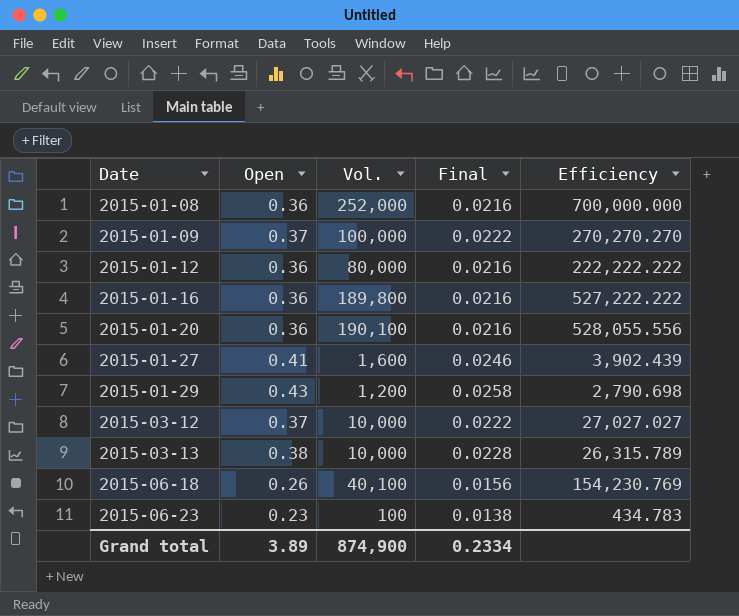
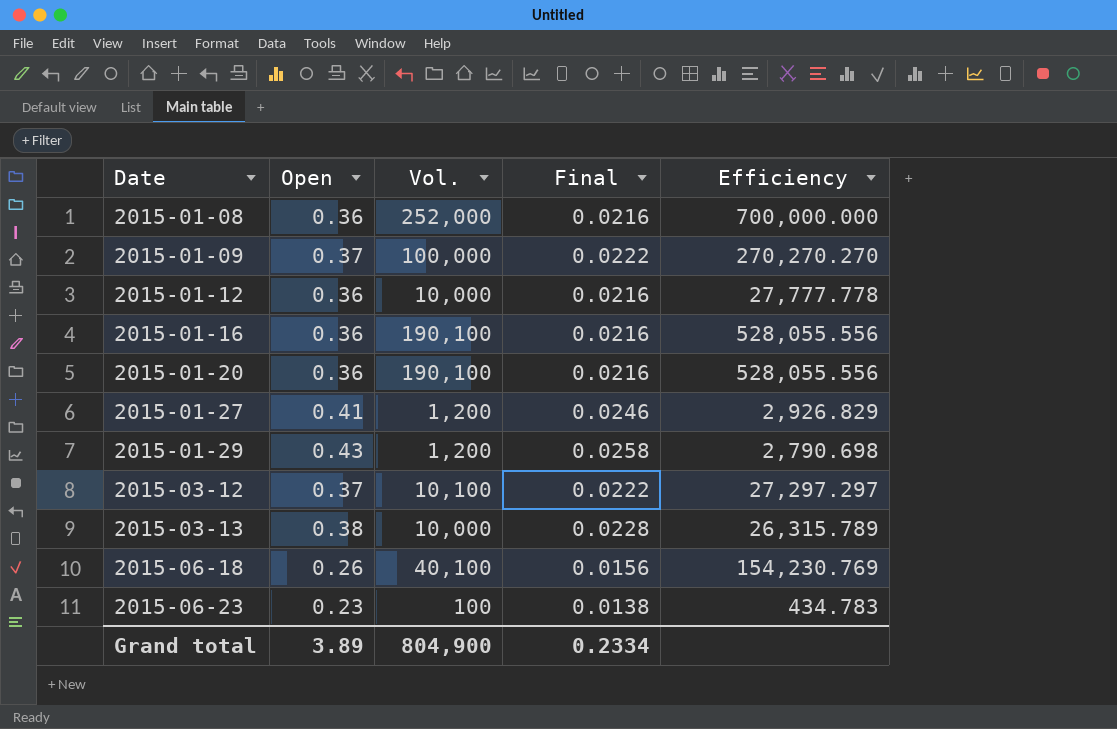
2015-01-12 | Vol.: 80,000 -> 10,000
2015-01-12 | Efficiency: 222,222.222 -> 27,777.778
2015-01-16 | Vol.: 189,800 -> 190,100
2015-01-16 | Efficiency: 527,222.222 -> 528,055.556
2015-01-27 | Vol.: 1,600 -> 1,200
2015-01-27 | Efficiency: 3,902.439 -> 2,926.829
2015-03-12 | Vol.: 10,000 -> 10,100
2015-03-12 | Efficiency: 27,027.027 -> 27,297.297
Grand total | Vol.: 874,900 -> 804,900

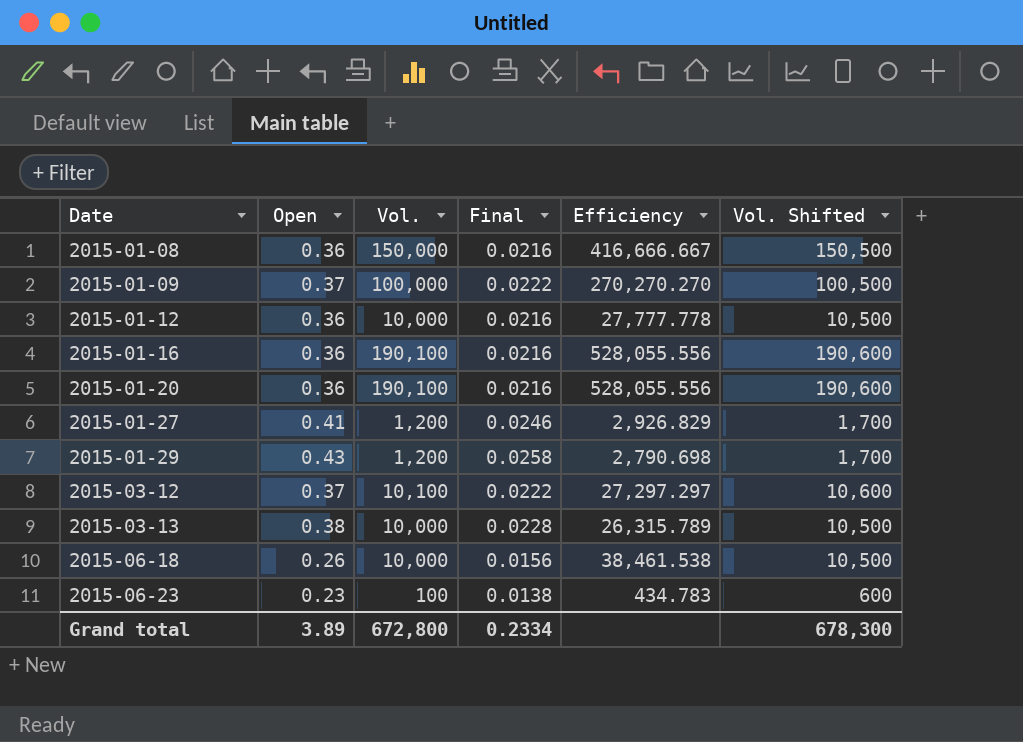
column Vol. Shifted | formula: none -> [Vol.] + 500
2015-01-08 | Vol.: 252,000 -> 150,000
2015-01-08 | Efficiency: 700,000.000 -> 416,666.667
2015-06-18 | Vol.: 40,100 -> 10,000
2015-06-18 | Efficiency: 154,230.769 -> 38,461.538
Grand total | Vol.: 804,900 -> 672,800

